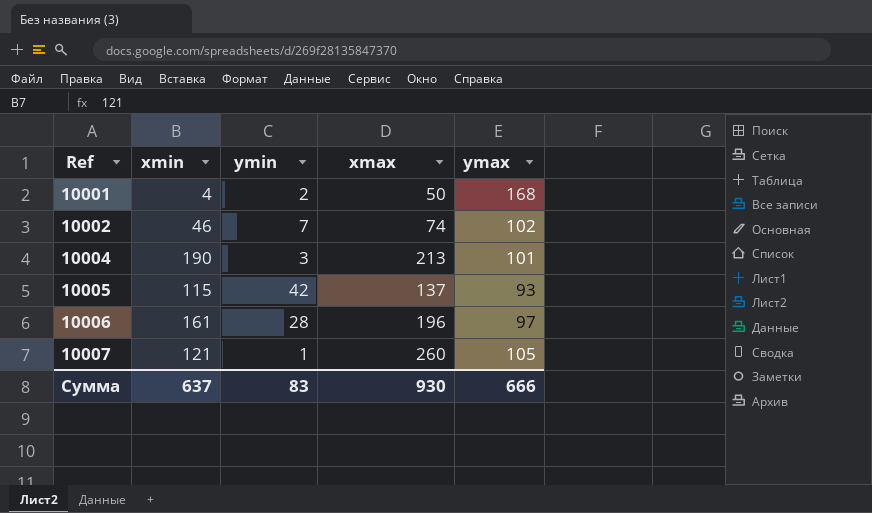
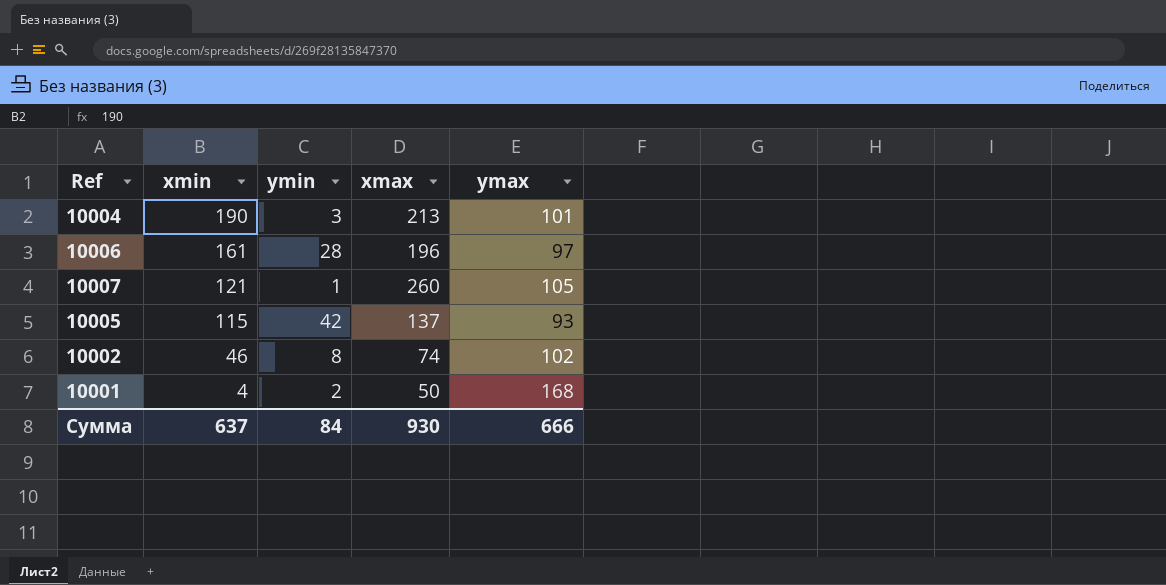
row order: Ref ascending -> xmin descending
10002 | ymin: 7 -> 8
Сумма | ymin: 83 -> 84

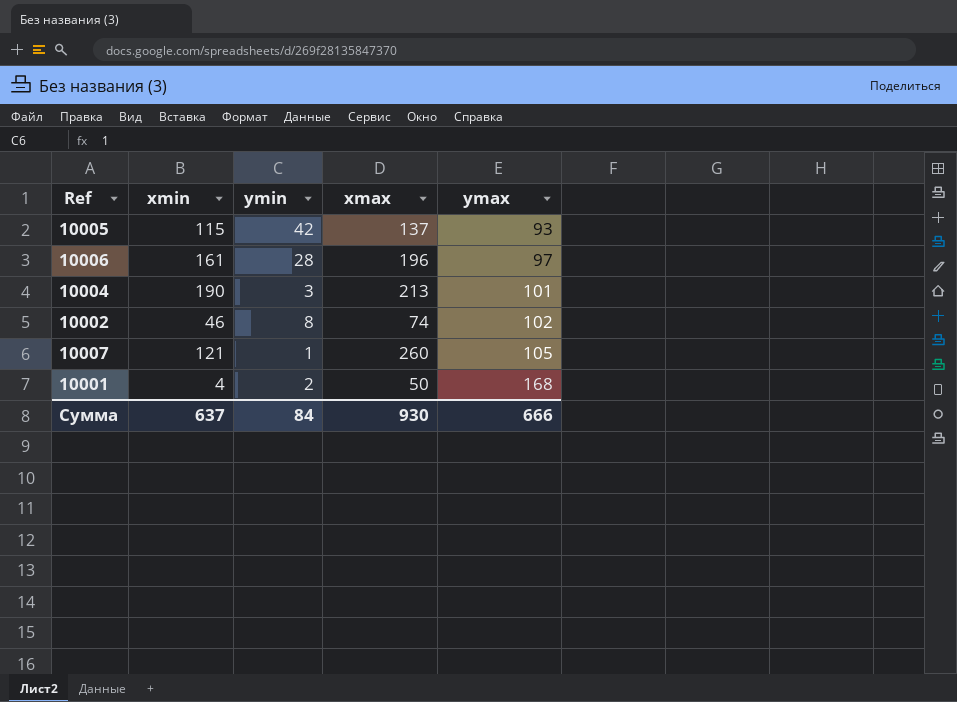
row order: xmin descending -> ymax ascending

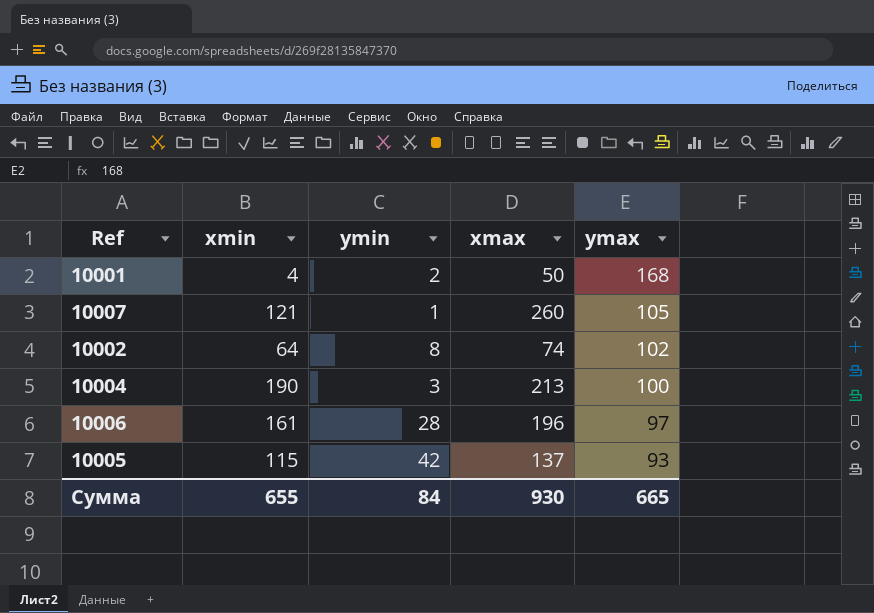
row order: ymax ascending -> ymax descending
10002 | xmin: 46 -> 64
10004 | ymax: 101 -> 100
Сумма | xmin: 637 -> 655
Сумма | ymax: 666 -> 665

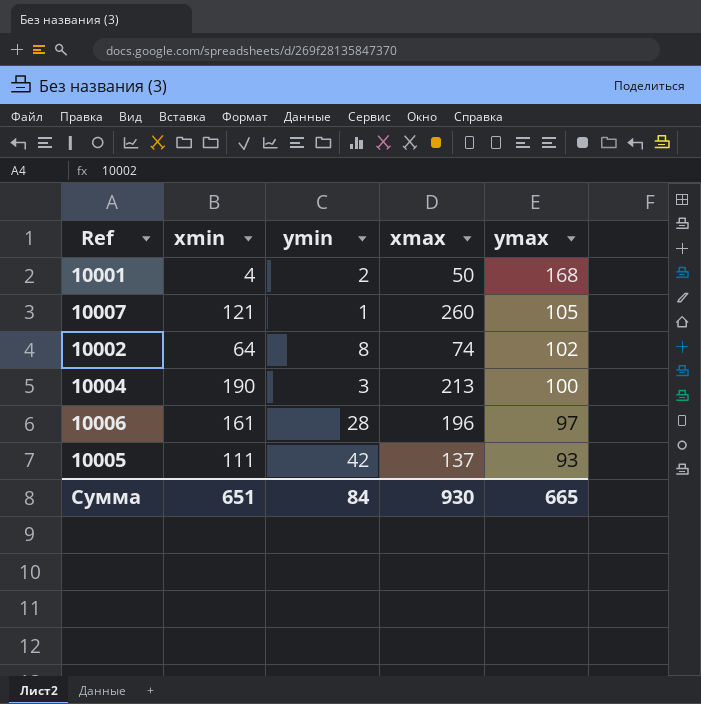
10005 | xmin: 115 -> 111
Сумма | xmin: 655 -> 651

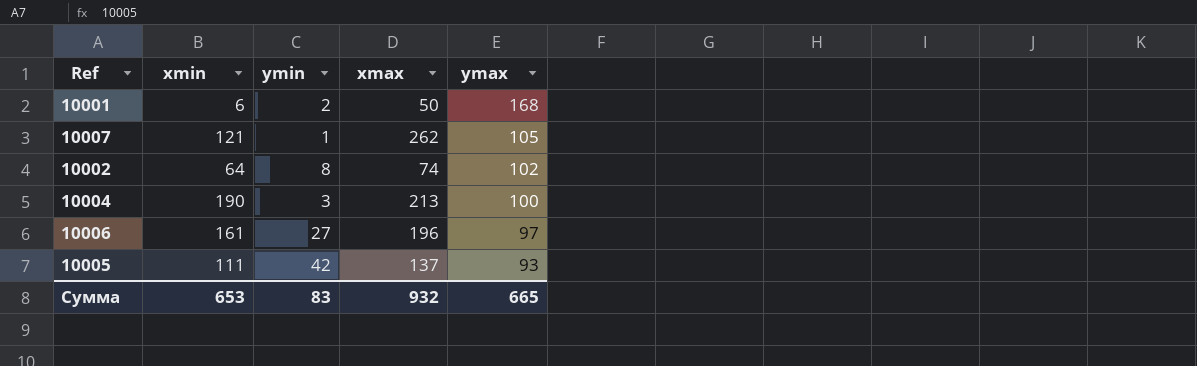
10001 | xmin: 4 -> 6
10007 | xmax: 260 -> 262
10006 | ymin: 28 -> 27
Сумма | xmin: 651 -> 653
Сумма | ymin: 84 -> 83
Сумма | xmax: 930 -> 932

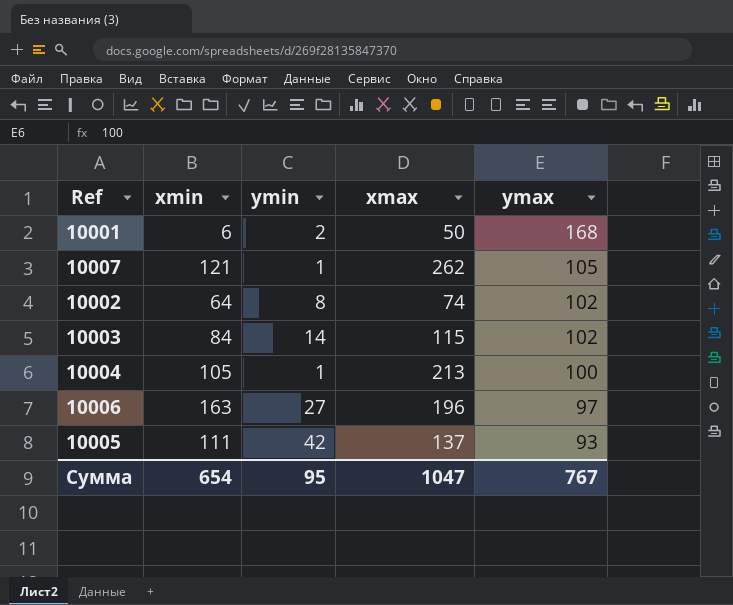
row 10003: none -> 84 | 14 | 115 | 102
10004 | xmin: 190 -> 105
10004 | ymin: 3 -> 1
10006 | xmin: 161 -> 163
Сумма | xmin: 653 -> 654
Сумма | ymin: 83 -> 95
Сумма | xmax: 932 -> 1047
Сумма | ymax: 665 -> 767

